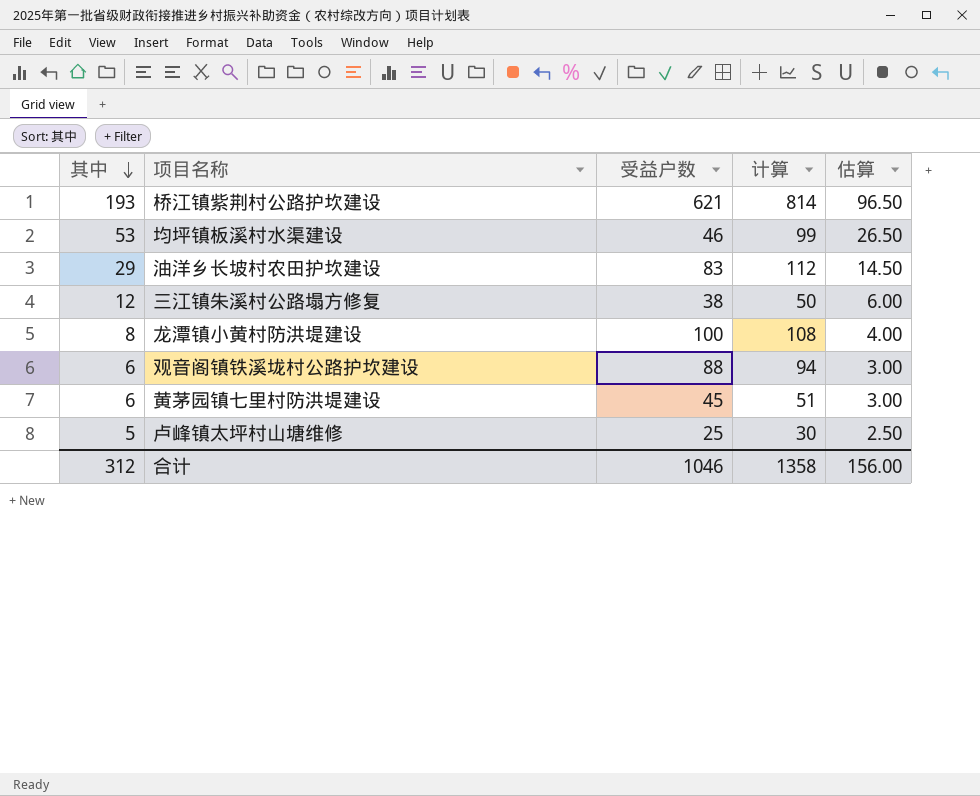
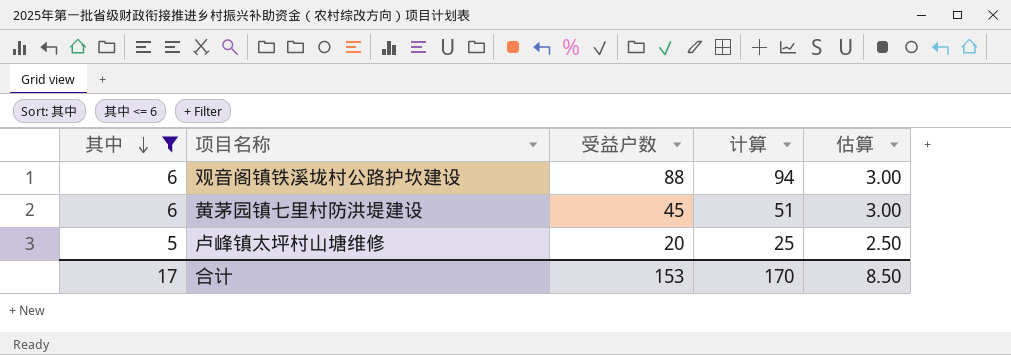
filter: none -> 其中 <= 6
卢峰镇太坪村山塘维修 | 受益户数: 25 -> 20
卢峰镇太坪村山塘维修 | 计算: 30 -> 25
合计 | 其中: 312 -> 17
合计 | 受益户数: 1046 -> 153
合计 | 计算: 1358 -> 170
合计 | 估算: 156.00 -> 8.50

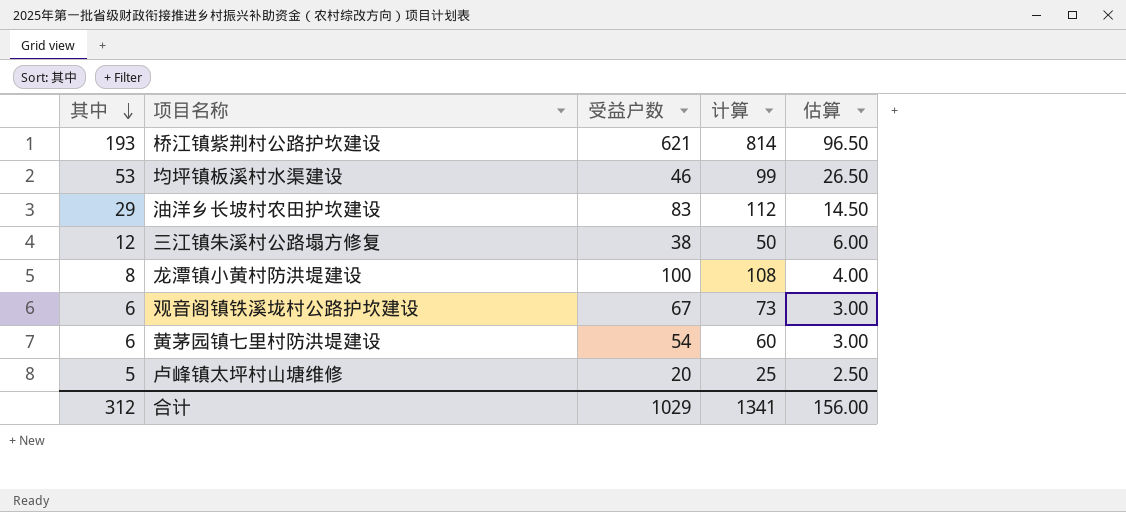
filter: 其中 <= 6 -> none
观音阁镇铁溪垅村公路护坎建设 | 受益户数: 88 -> 67
观音阁镇铁溪垅村公路护坎建设 | 计算: 94 -> 73
黄茅园镇七里村防洪堤建设 | 受益户数: 45 -> 54
黄茅园镇七里村防洪堤建设 | 计算: 51 -> 60
合计 | 其中: 17 -> 312
合计 | 受益户数: 153 -> 1029
合计 | 计算: 170 -> 1341
合计 | 估算: 8.50 -> 156.00

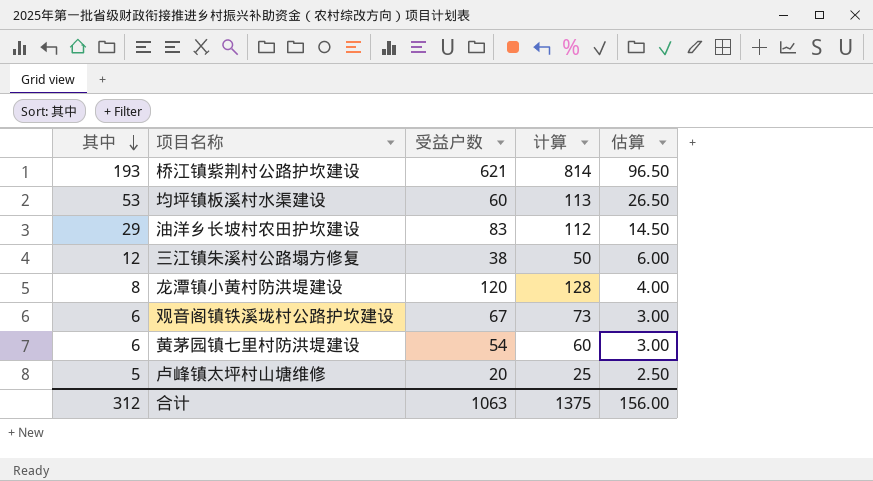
均坪镇板溪村水渠建设 | 受益户数: 46 -> 60
均坪镇板溪村水渠建设 | 计算: 99 -> 113
龙潭镇小黄村防洪堤建设 | 受益户数: 100 -> 120
龙潭镇小黄村防洪堤建设 | 计算: 108 -> 128
合计 | 受益户数: 1029 -> 1063
合计 | 计算: 1341 -> 1375

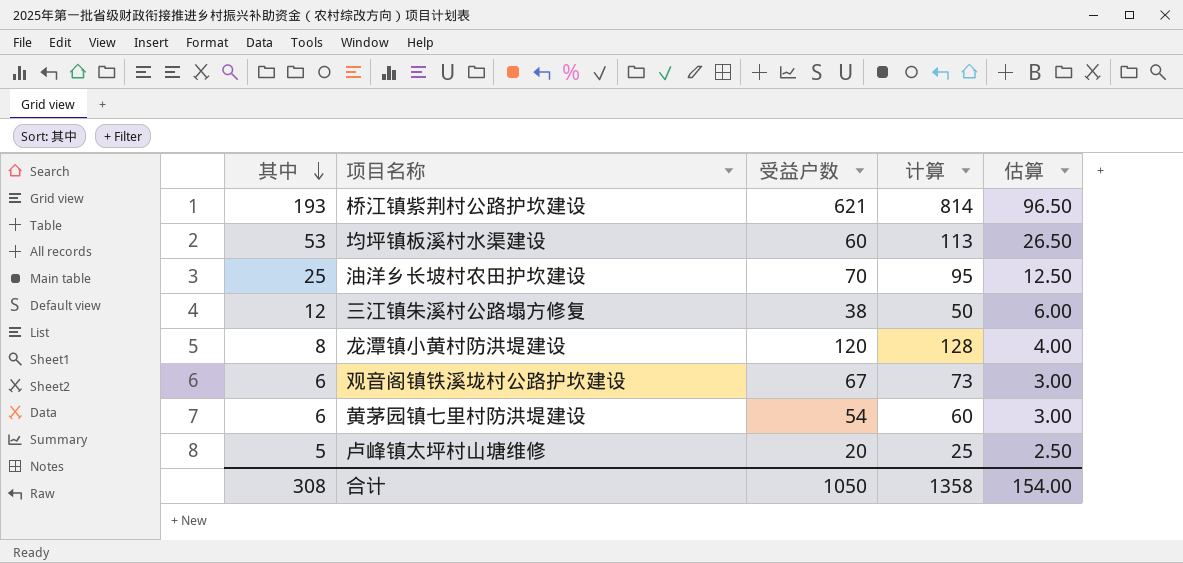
油洋乡长坡村农田护坎建设 | 其中: 29 -> 25
油洋乡长坡村农田护坎建设 | 受益户数: 83 -> 70
油洋乡长坡村农田护坎建设 | 计算: 112 -> 95
油洋乡长坡村农田护坎建设 | 估算: 14.50 -> 12.50
合计 | 其中: 312 -> 308
合计 | 受益户数: 1063 -> 1050
合计 | 计算: 1375 -> 1358
合计 | 估算: 156.00 -> 154.00

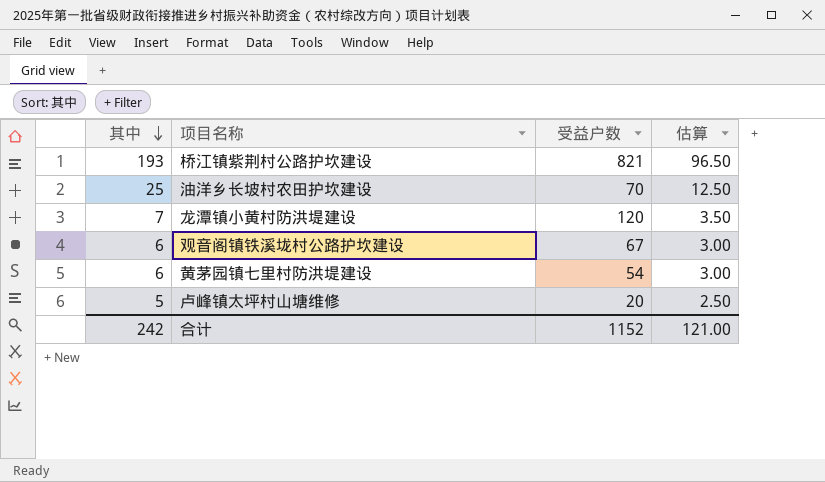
column 计算 | formula: [其中] + [受益户数] -> none
row 均坪镇板溪村水渠建设: 53 | 60 | 113 | 26.50 -> none
row 三江镇朱溪村公路塌方修复: 12 | 38 | 50 | 6.00 -> none
桥江镇紫荆村公路护坎建设 | 受益户数: 621 -> 821
龙潭镇小黄村防洪堤建设 | 其中: 8 -> 7
龙潭镇小黄村防洪堤建设 | 估算: 4.00 -> 3.50
合计 | 其中: 308 -> 242
合计 | 受益户数: 1050 -> 1152
合计 | 估算: 154.00 -> 121.00

